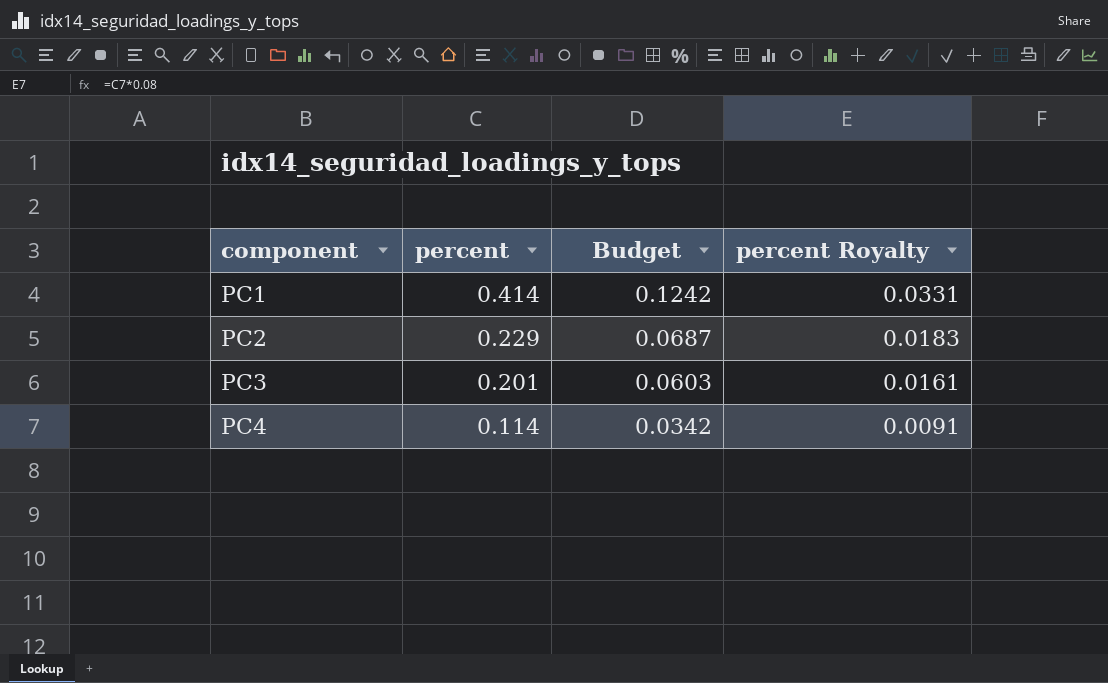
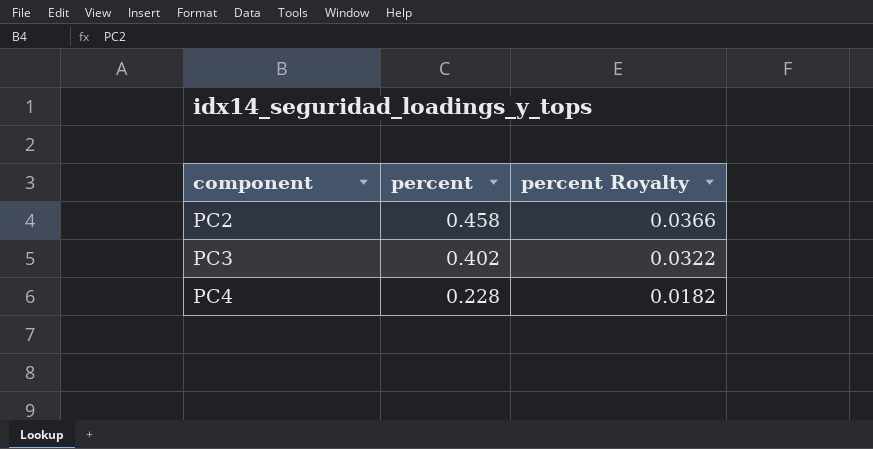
column Budget | formula: [percent] * 0.3 -> none
row PC1: 0.414 | 0.1242 | 0.0331 -> none
PC2 | percent: 0.229 -> 0.458
PC2 | percent Royalty: 0.0183 -> 0.0366
PC3 | percent: 0.201 -> 0.402
PC3 | percent Royalty: 0.0161 -> 0.0322
PC4 | percent: 0.114 -> 0.228
PC4 | percent Royalty: 0.0091 -> 0.0182

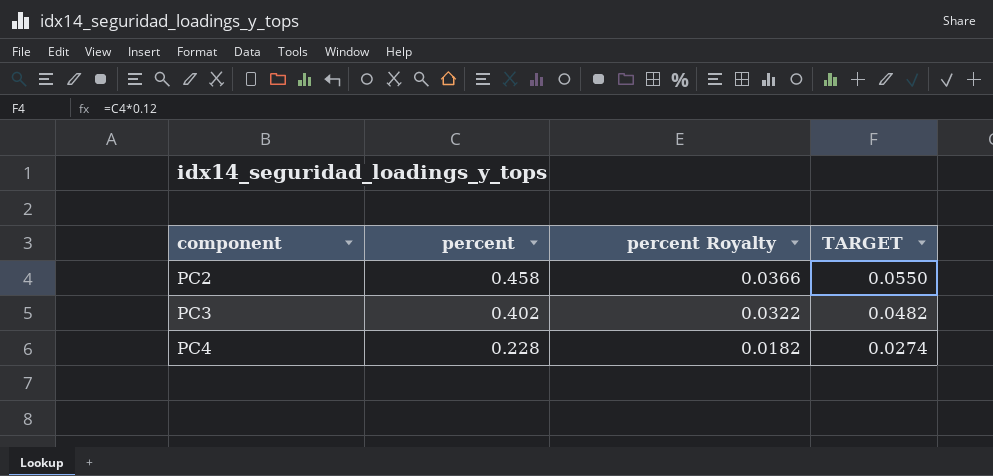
column TARGET | formula: none -> [percent] * 0.12

